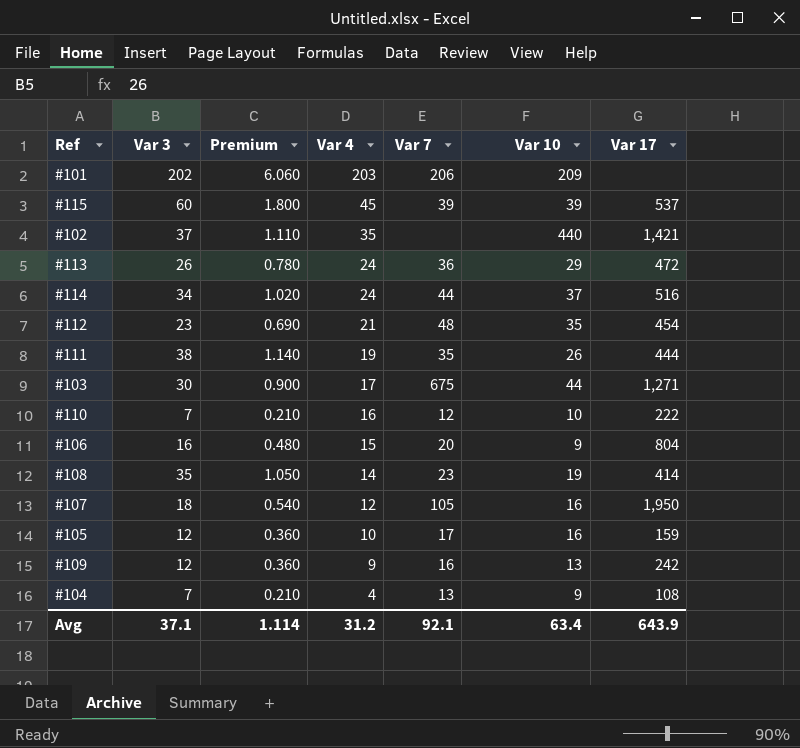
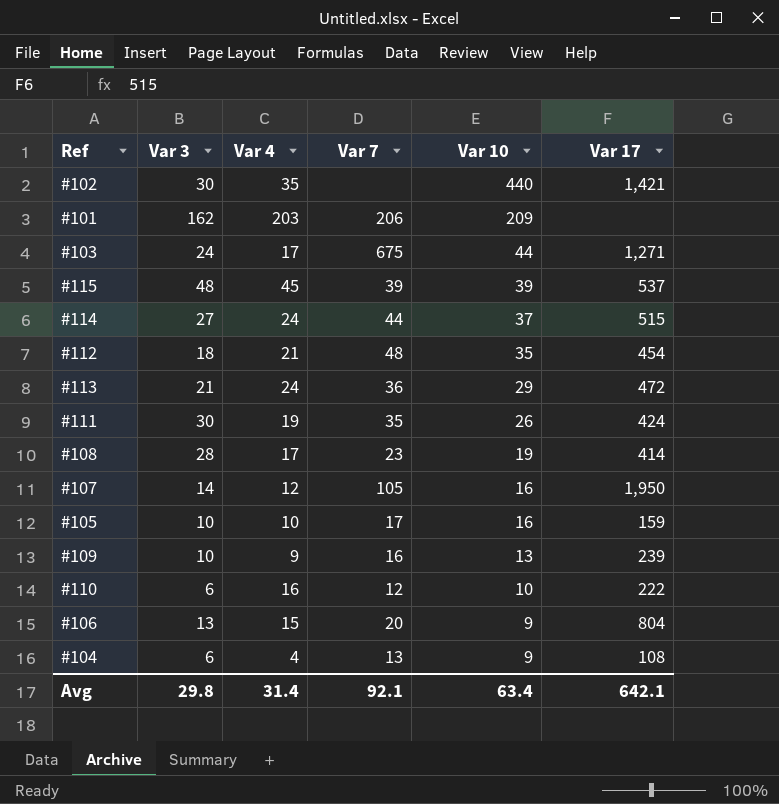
row order: Var 4 descending -> Var 10 descending
column Premium | formula: [Var 3] * 0.03 -> none
#102 | Var 3: 37 -> 30
#101 | Var 3: 202 -> 162
#103 | Var 3: 30 -> 24
#115 | Var 3: 60 -> 48
#114 | Var 3: 34 -> 27
#114 | Var 17: 516 -> 515
#112 | Var 3: 23 -> 18
#113 | Var 3: 26 -> 21
#111 | Var 3: 38 -> 30
#111 | Var 17: 444 -> 424
#108 | Var 3: 35 -> 28
#108 | Var 4: 14 -> 17
#107 | Var 3: 18 -> 14
#105 | Var 3: 12 -> 10
#109 | Var 3: 12 -> 10
#109 | Var 17: 242 -> 239
#110 | Var 3: 7 -> 6
#106 | Var 3: 16 -> 13
#104 | Var 3: 7 -> 6
Avg | Var 3: 37.1 -> 29.8
Avg | Var 4: 31.2 -> 31.4
Avg | Var 17: 643.9 -> 642.1

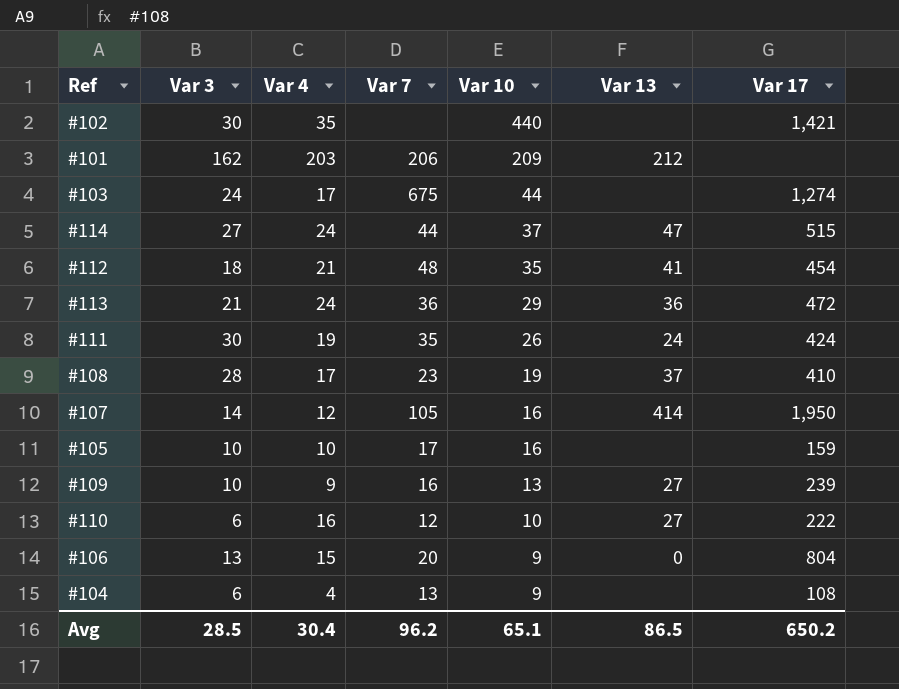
column Var 13 | position: none -> 6
row #115: 48 | 45 | 39 | 39 | 537 -> none
#103 | Var 17: 1,271 -> 1,274
#108 | Var 17: 414 -> 410
Avg | Var 3: 29.8 -> 28.5
Avg | Var 4: 31.4 -> 30.4
Avg | Var 7: 92.1 -> 96.2
Avg | Var 10: 63.4 -> 65.1
Avg | Var 17: 642.1 -> 650.2

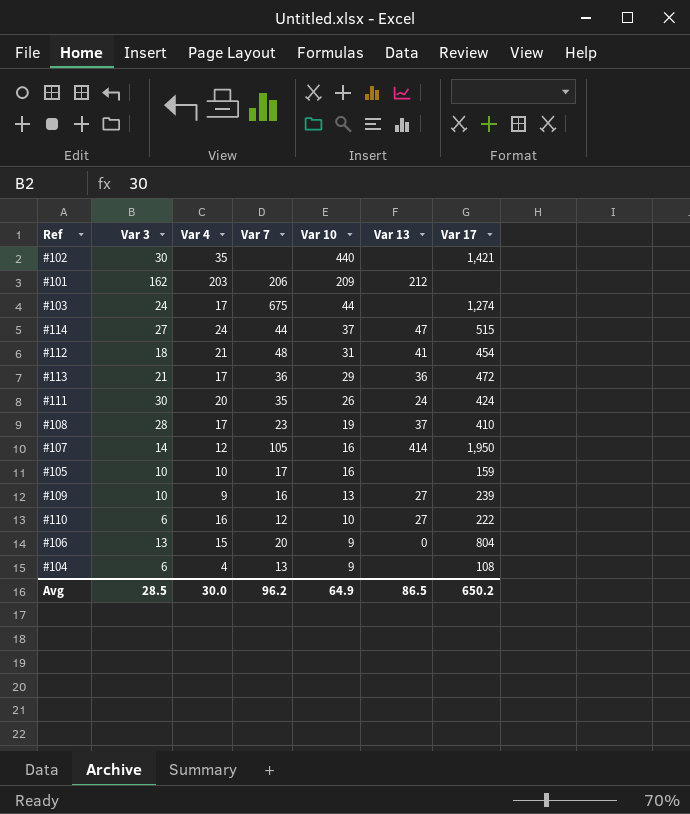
#112 | Var 10: 35 -> 31
#113 | Var 4: 24 -> 17
#111 | Var 4: 19 -> 20
Avg | Var 4: 30.4 -> 30.0
Avg | Var 10: 65.1 -> 64.9

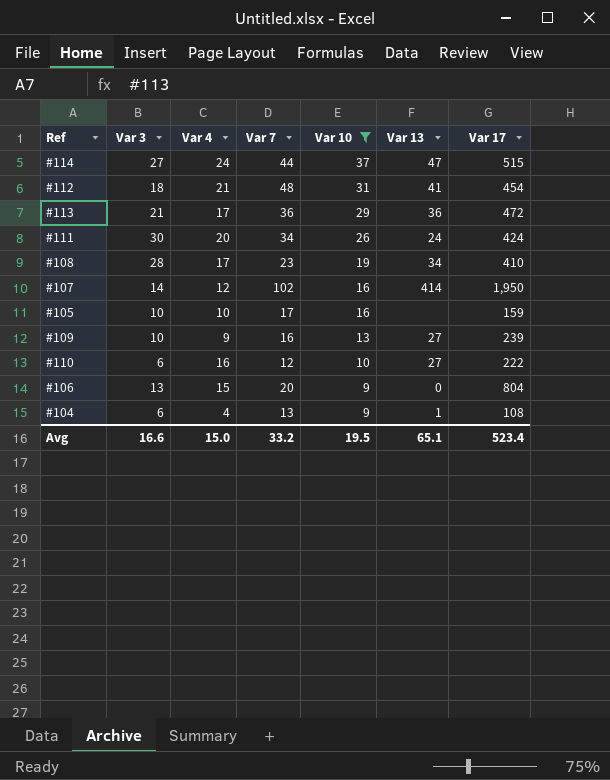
filter: none -> Var 10 <= 37
#111 | Var 7: 35 -> 34
#108 | Var 13: 37 -> 34
#107 | Var 7: 105 -> 102
#104 | Var 13: none -> 1
Avg | Var 3: 28.5 -> 16.6
Avg | Var 4: 30.0 -> 15.0
Avg | Var 7: 96.2 -> 33.2
Avg | Var 10: 64.9 -> 19.5
Avg | Var 13: 86.5 -> 65.1
Avg | Var 17: 650.2 -> 523.4

